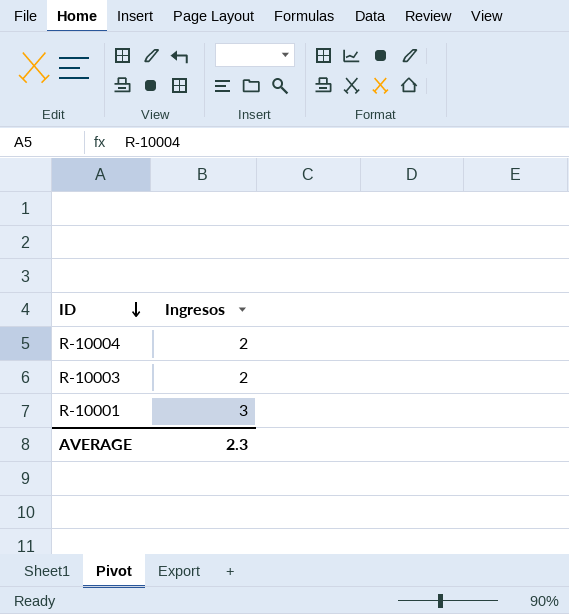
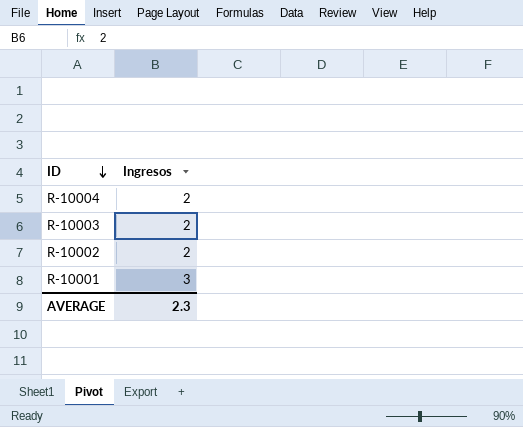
row R-10002: none -> 2

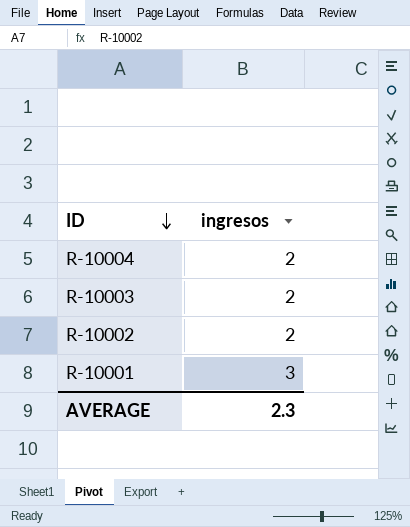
column name: Ingresos -> ingresos

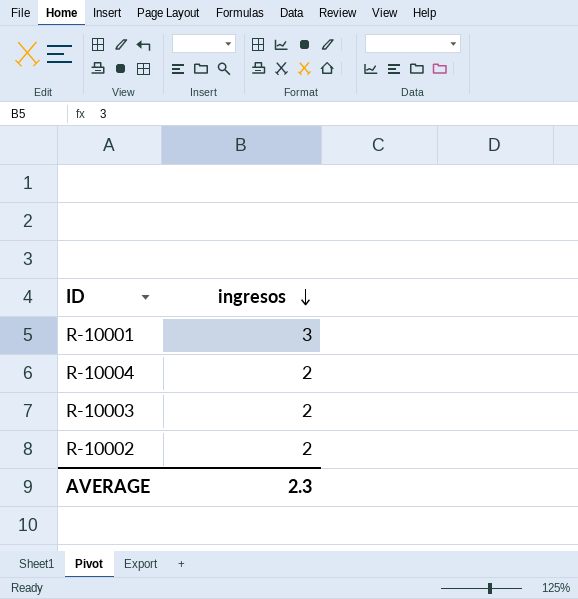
row order: ID descending -> ingresos descending

